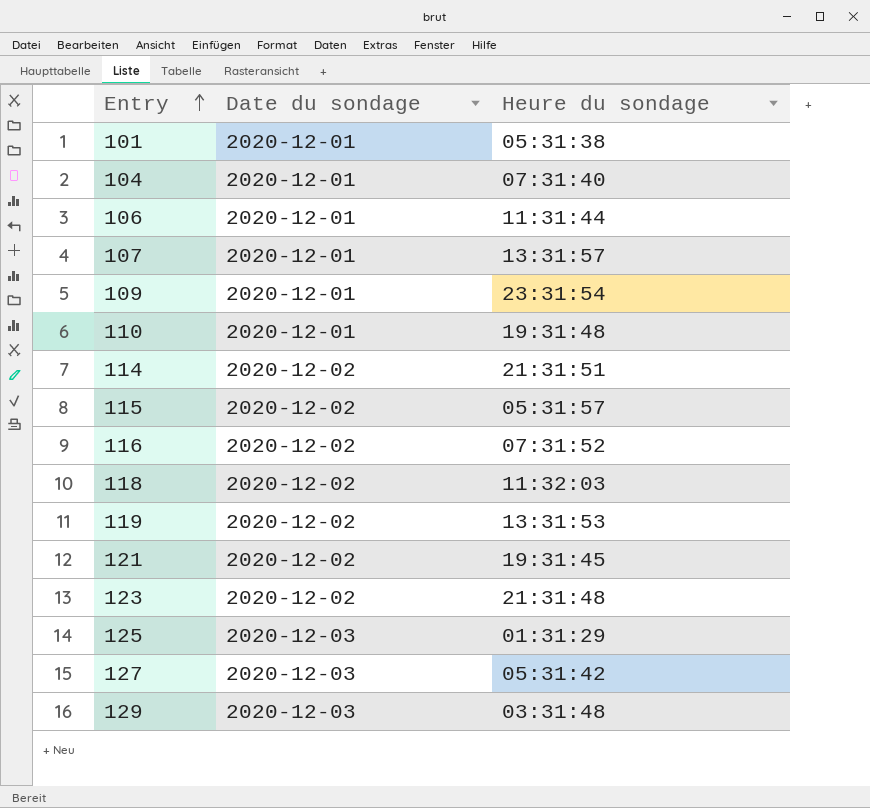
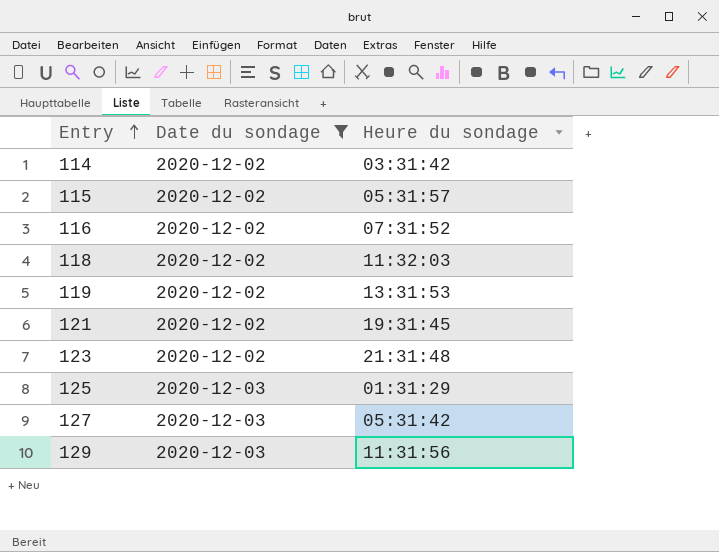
filter: none -> Date du sondage != 2020-12-01
114 | Heure du sondage: 21:31:51 -> 03:31:42
129 | Heure du sondage: 03:31:48 -> 11:31:56

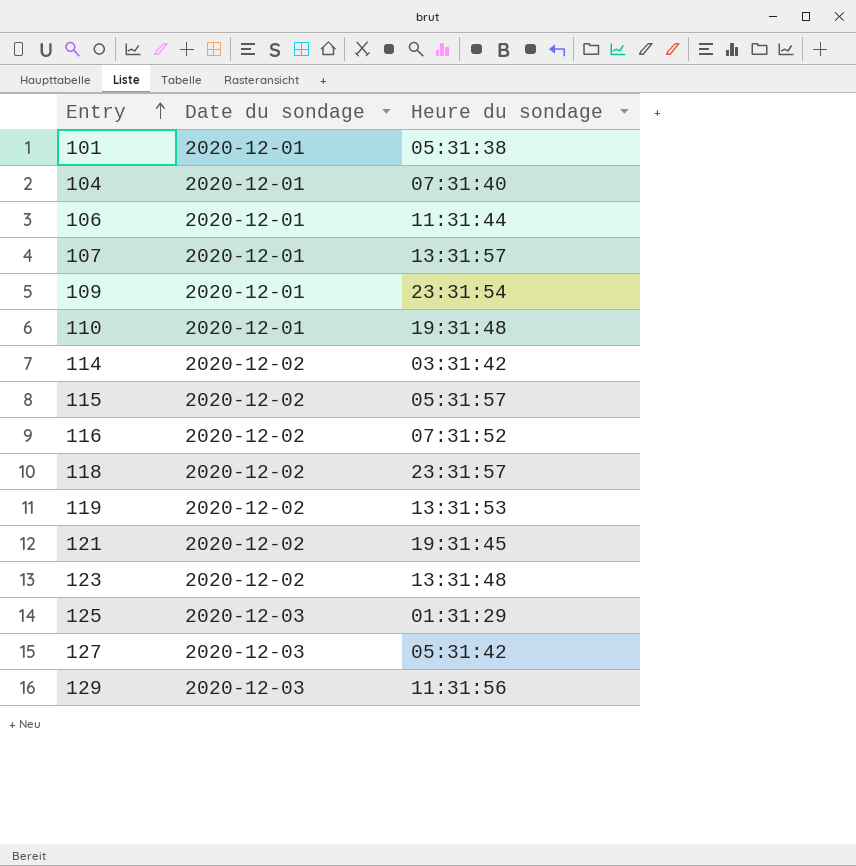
filter: Date du sondage != 2020-12-01 -> none
118 | Heure du sondage: 11:32:03 -> 23:31:57
123 | Heure du sondage: 21:31:48 -> 13:31:48

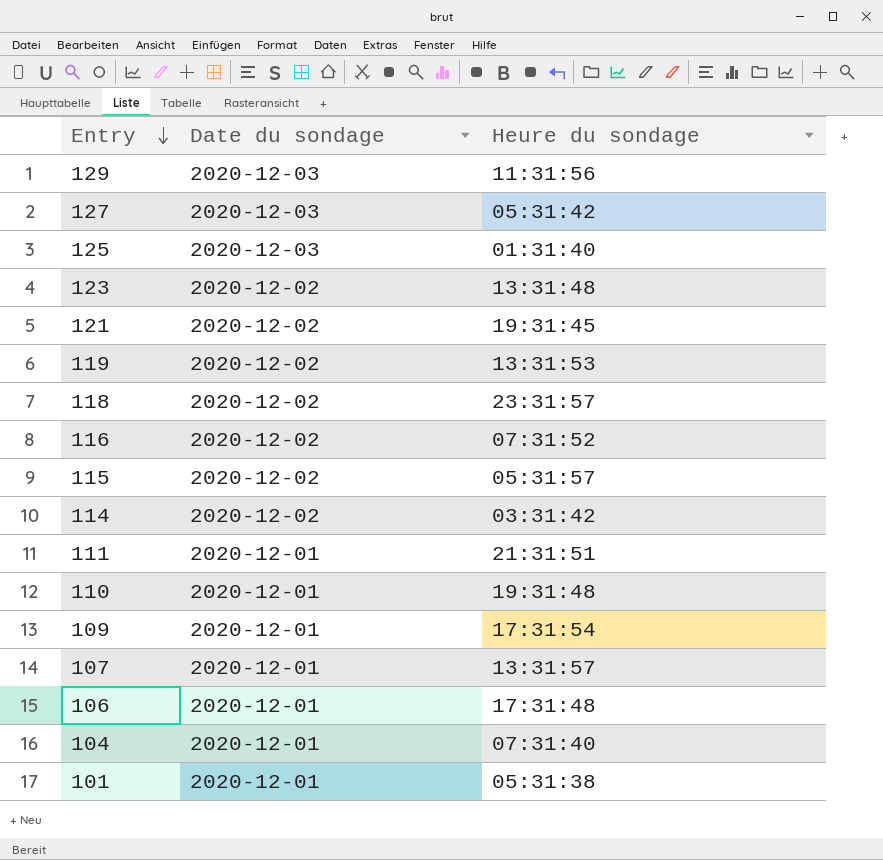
row order: Entry ascending -> Entry descending
125 | Heure du sondage: 01:31:29 -> 01:31:40
row 111: none -> 2020-12-01 | 21:31:51
109 | Heure du sondage: 23:31:54 -> 17:31:54
106 | Heure du sondage: 11:31:44 -> 17:31:48

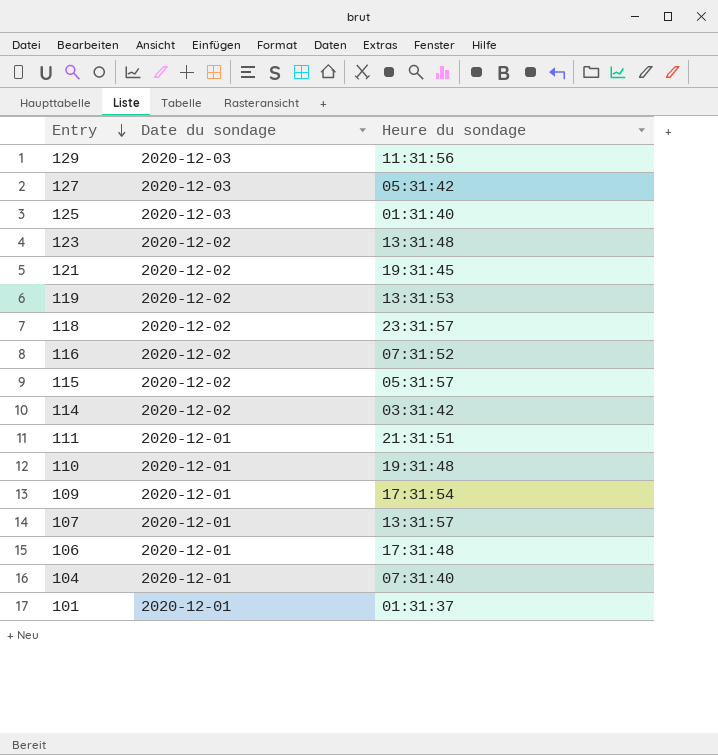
101 | Heure du sondage: 05:31:38 -> 01:31:37

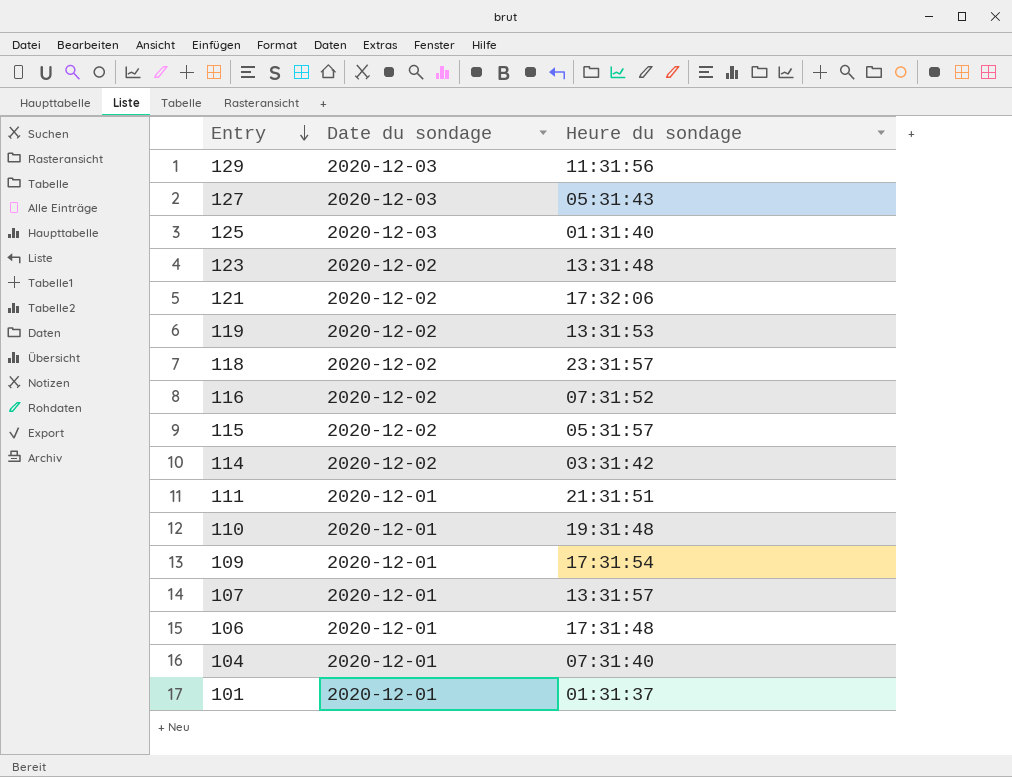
127 | Heure du sondage: 05:31:42 -> 05:31:43
121 | Heure du sondage: 19:31:45 -> 17:32:06

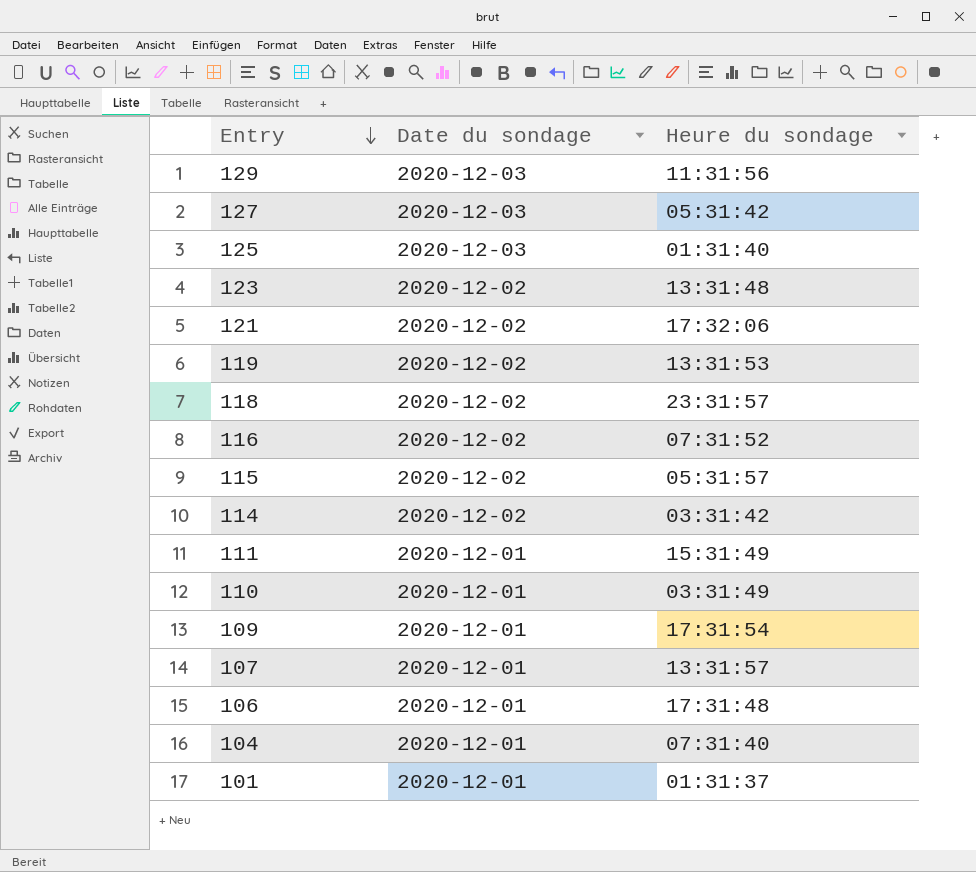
127 | Heure du sondage: 05:31:43 -> 05:31:42
111 | Heure du sondage: 21:31:51 -> 15:31:49
110 | Heure du sondage: 19:31:48 -> 03:31:49

